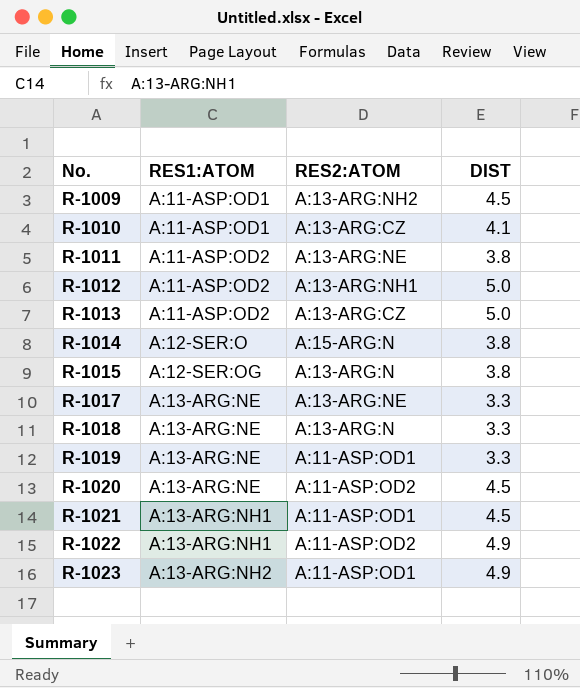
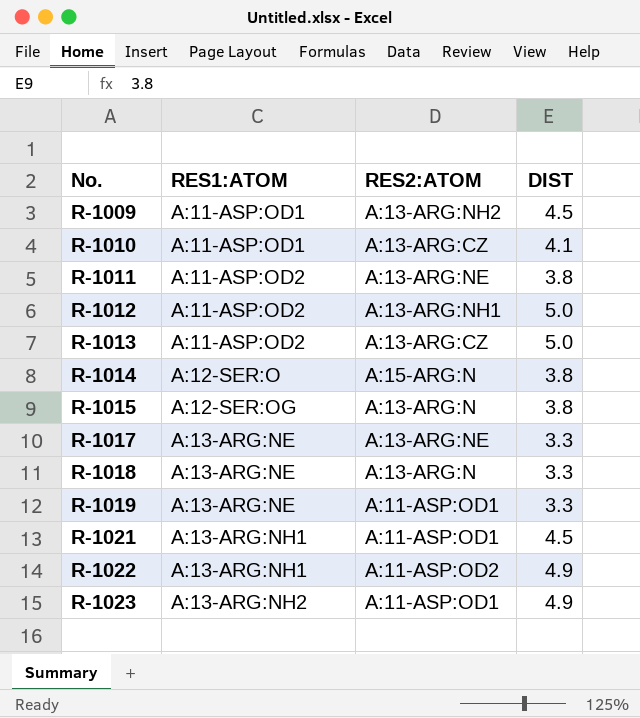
row R-1020: A:13-ARG:NE | A:11-ASP:OD2 | 4.5 -> none

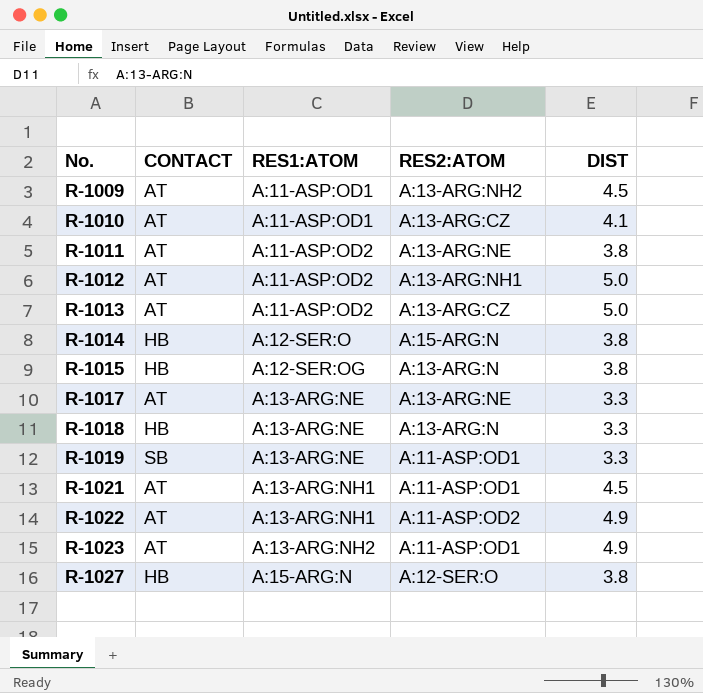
column CONTACT | position: none -> 2
row R-1027: none -> HB | A:15-ARG:N | A:12-SER:O | 3.8

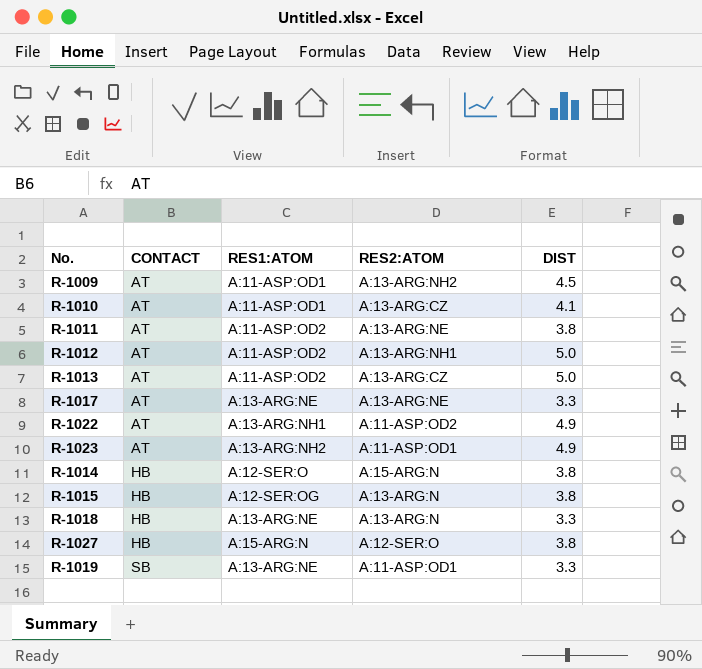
row order: No. ascending -> CONTACT ascending
row R-1021: AT | A:13-ARG:NH1 | A:11-ASP:OD1 | 4.5 -> none

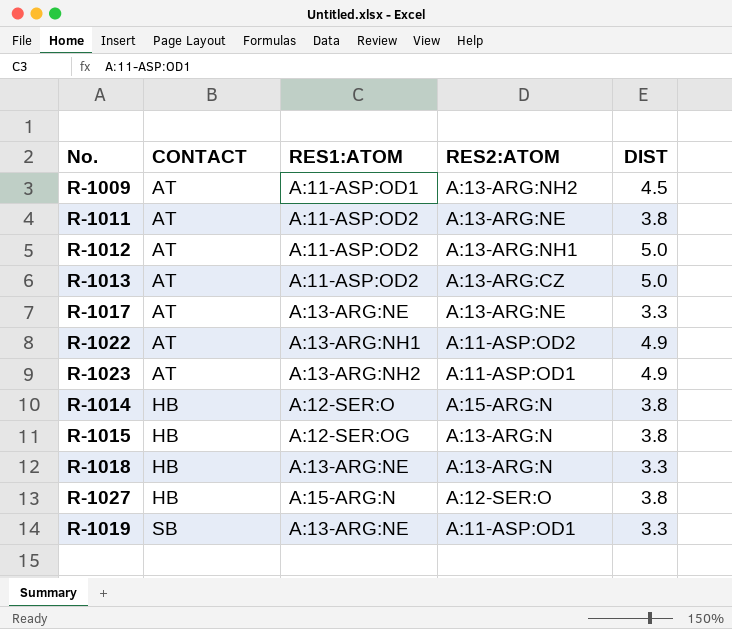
row R-1010: AT | A:11-ASP:OD1 | A:13-ARG:CZ | 4.1 -> none

